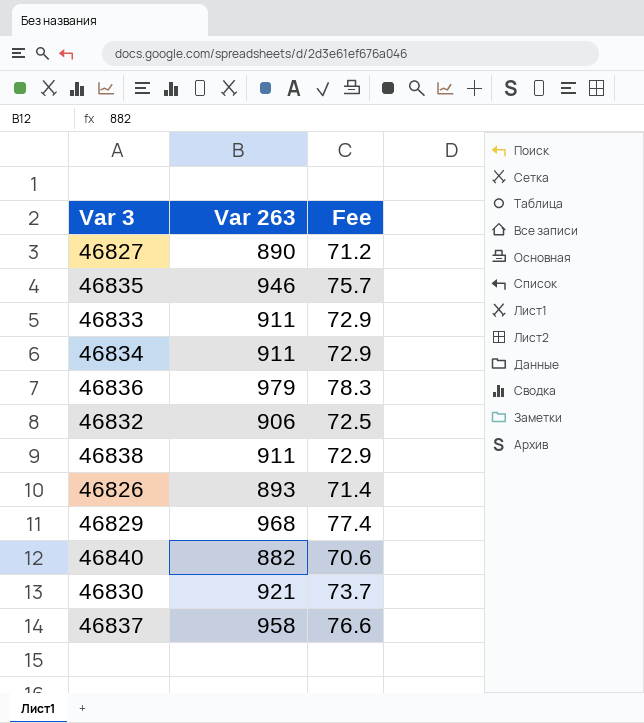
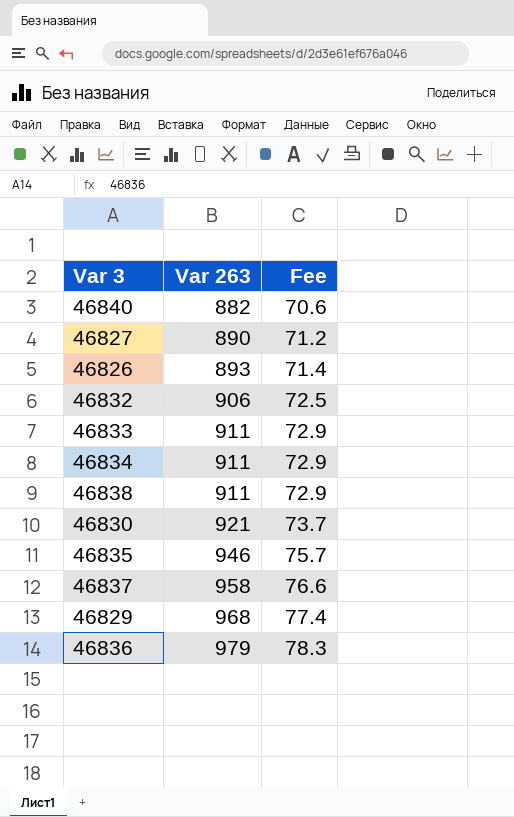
row order: none -> Var 263 ascending

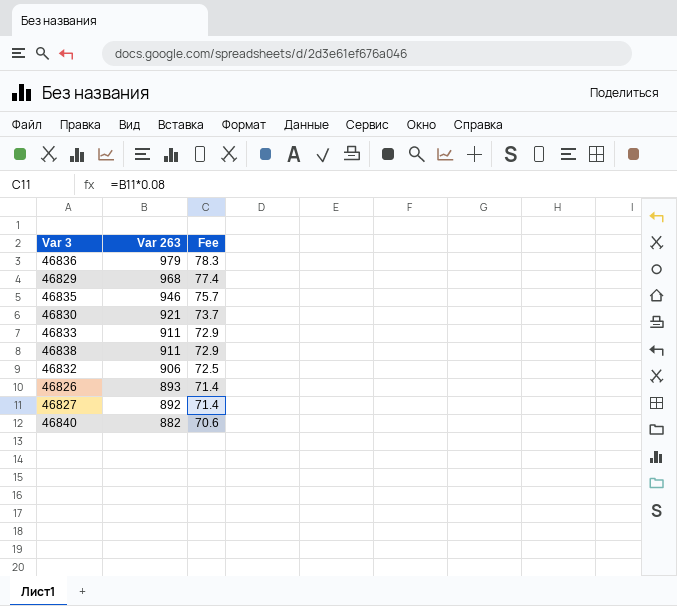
row order: Var 263 ascending -> Var 263 descending
row 46834: 911 | 72.9 -> none
row 46837: 958 | 76.6 -> none
46827 | Var 263: 890 -> 892
46827 | Fee: 71.2 -> 71.4

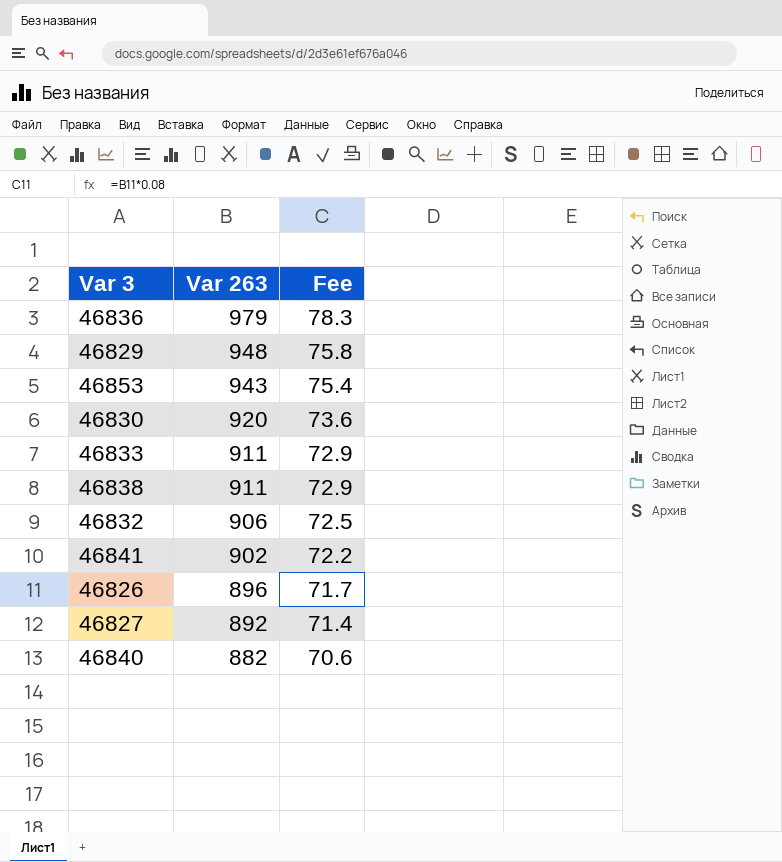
row 46835: 946 | 75.7 -> none
46829 | Var 263: 968 -> 948
46829 | Fee: 77.4 -> 75.8
row 46853: none -> 943 | 75.4
46830 | Var 263: 921 -> 920
46830 | Fee: 73.7 -> 73.6
row 46841: none -> 902 | 72.2
46826 | Var 263: 893 -> 896
46826 | Fee: 71.4 -> 71.7

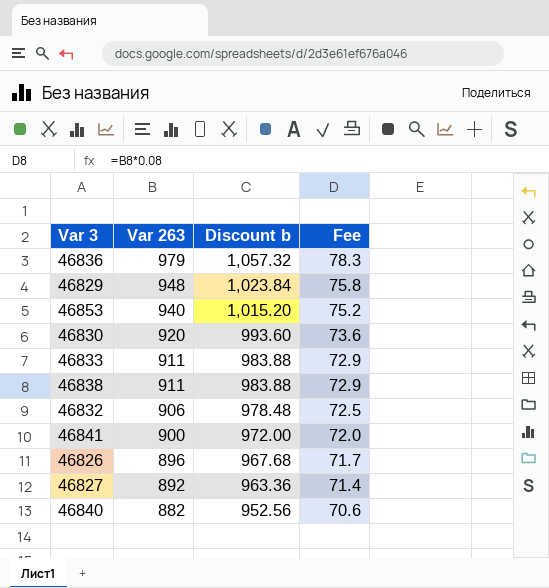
column Discount b | formula: none -> [Var 263] * 1.08
46853 | Var 263: 943 -> 940
46853 | Fee: 75.4 -> 75.2
46841 | Var 263: 902 -> 900
46841 | Fee: 72.2 -> 72.0

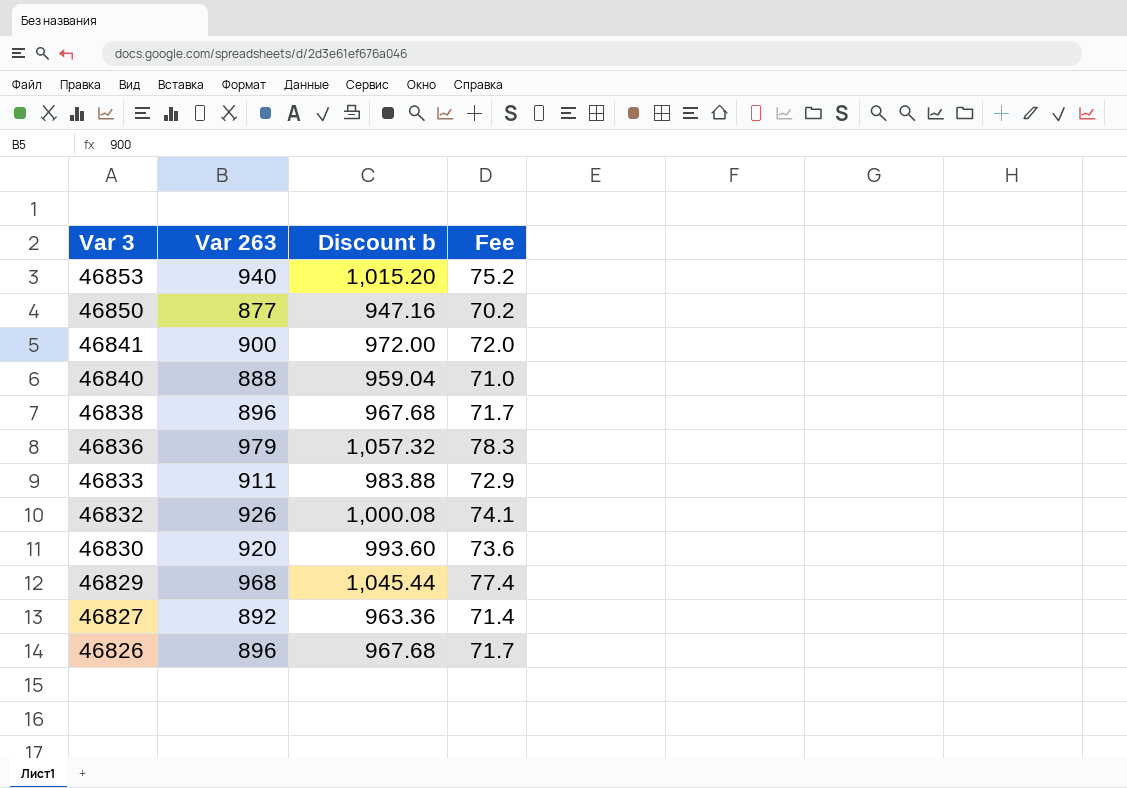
row order: Var 263 descending -> Var 3 descending
row 46850: none -> 877 | 947.16 | 70.2
46840 | Var 263: 882 -> 888
46840 | Discount b: 952.56 -> 959.04
46840 | Fee: 70.6 -> 71.0
46838 | Var 263: 911 -> 896
46838 | Discount b: 983.88 -> 967.68
46838 | Fee: 72.9 -> 71.7
46832 | Var 263: 906 -> 926
46832 | Discount b: 978.48 -> 1,000.08
46832 | Fee: 72.5 -> 74.1
46829 | Var 263: 948 -> 968
46829 | Discount b: 1,023.84 -> 1,045.44
46829 | Fee: 75.8 -> 77.4

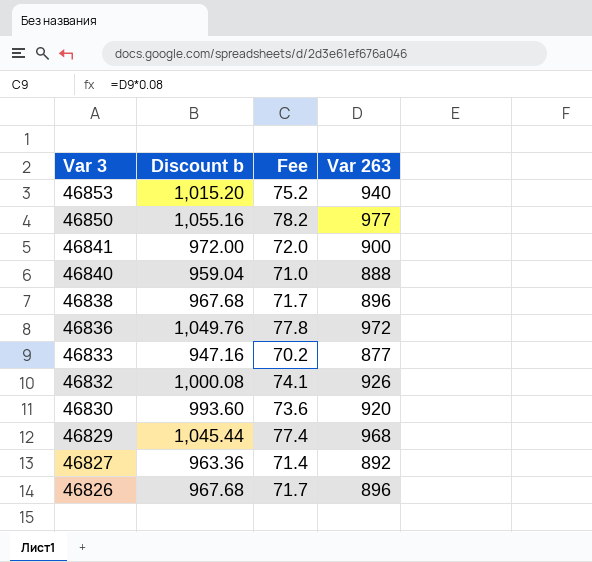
column Var 263 | position: 2 -> 4
46850 | Discount b: 947.16 -> 1,055.16
46850 | Fee: 70.2 -> 78.2
46850 | Var 263: 877 -> 977
46836 | Discount b: 1,057.32 -> 1,049.76
46836 | Fee: 78.3 -> 77.8
46836 | Var 263: 979 -> 972
46833 | Discount b: 983.88 -> 947.16
46833 | Fee: 72.9 -> 70.2
46833 | Var 263: 911 -> 877

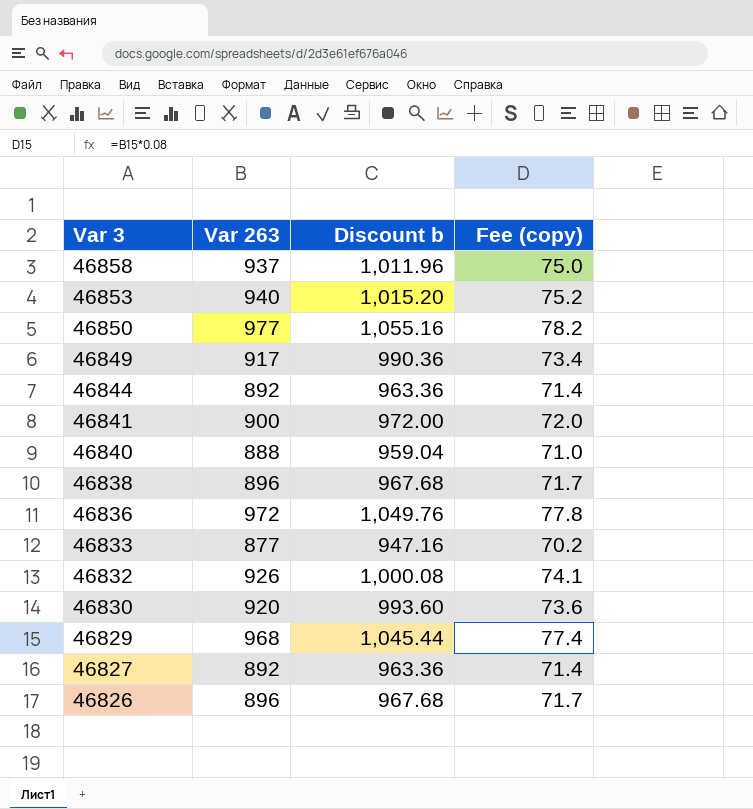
column Var 263 | position: 4 -> 2
column name: Fee -> Fee (copy)
row 46858: none -> 937 | 1,011.96 | 75.0
row 46849: none -> 917 | 990.36 | 73.4
row 46844: none -> 892 | 963.36 | 71.4

